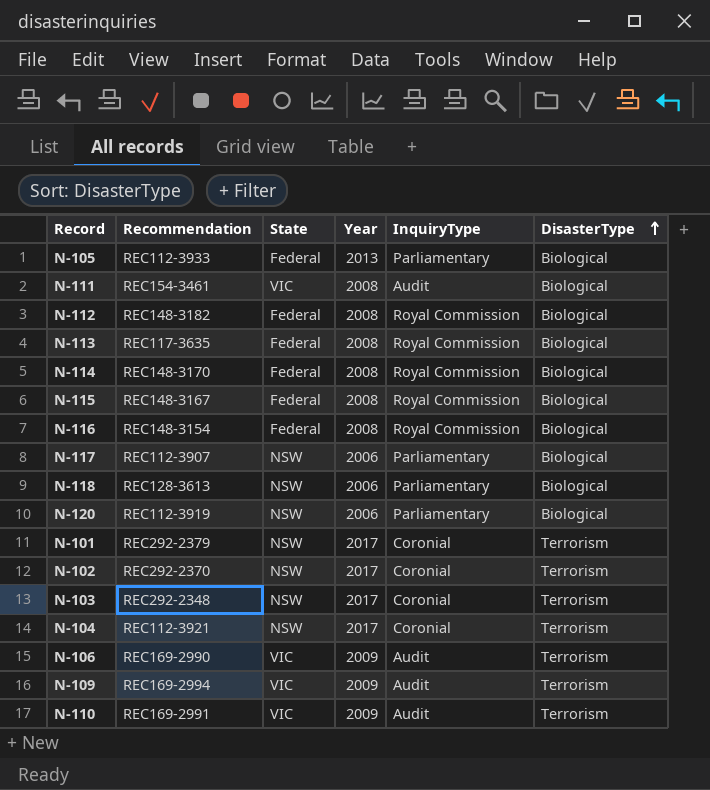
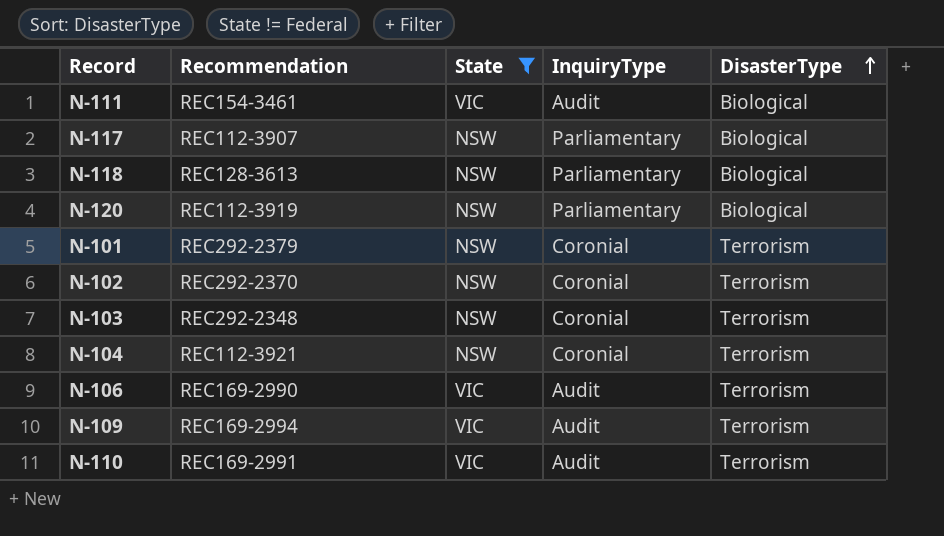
filter: none -> State != Federal
column Year | position: 4 -> none

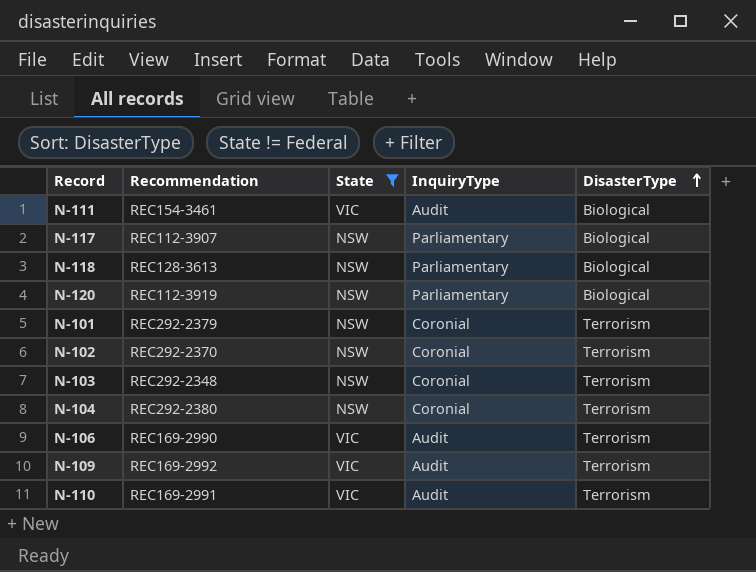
N-104 | Recommendation: REC112-3921 -> REC292-2380
N-109 | Recommendation: REC169-2994 -> REC169-2992

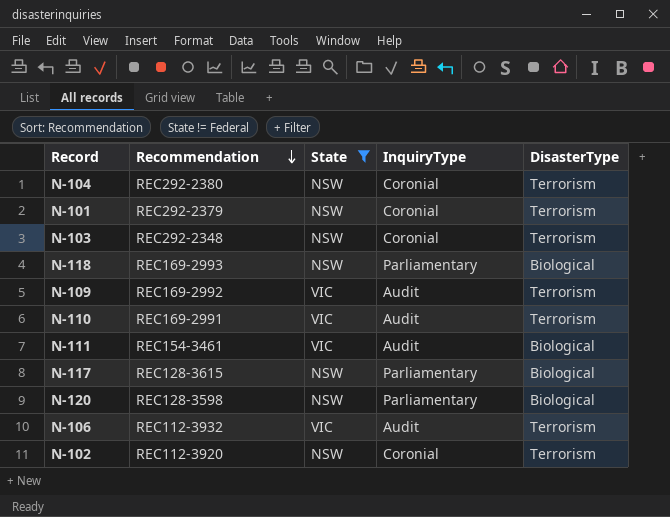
row order: DisasterType ascending -> Recommendation descending
N-118 | Recommendation: REC128-3613 -> REC169-2993
N-117 | Recommendation: REC112-3907 -> REC128-3615
N-120 | Recommendation: REC112-3919 -> REC128-3598
N-106 | Recommendation: REC169-2990 -> REC112-3932
N-102 | Recommendation: REC292-2370 -> REC112-3920

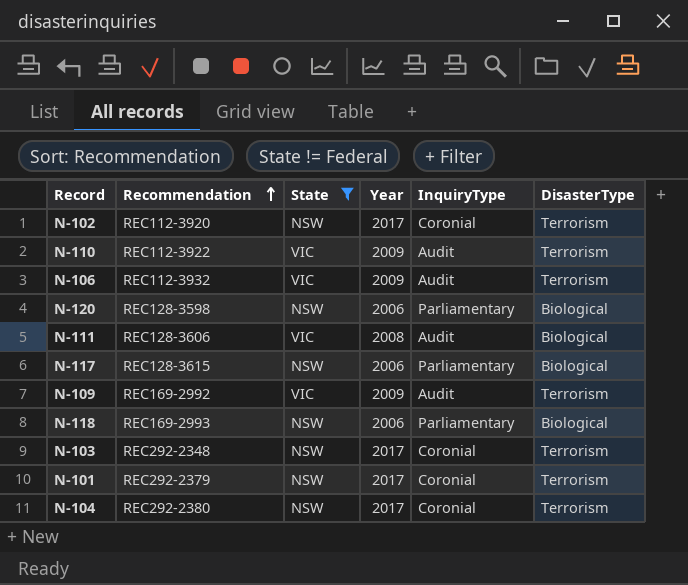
row order: Recommendation descending -> Recommendation ascending
column Year | position: none -> 4
N-110 | Recommendation: REC169-2991 -> REC112-3922
N-111 | Recommendation: REC154-3461 -> REC128-3606

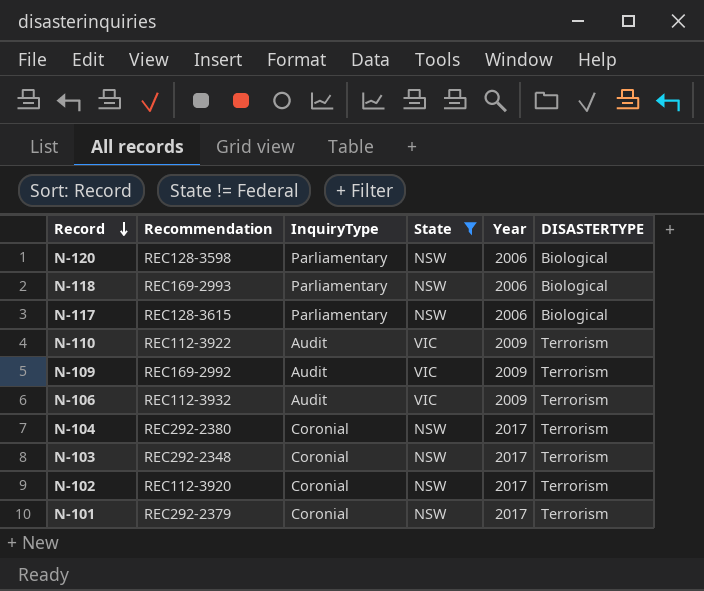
row order: Recommendation ascending -> Record descending
column InquiryType | position: 5 -> 3
column name: DisasterType -> DISASTERTYPE
row N-111: REC128-3606 | VIC | 2008 | Audit | Biological -> none

